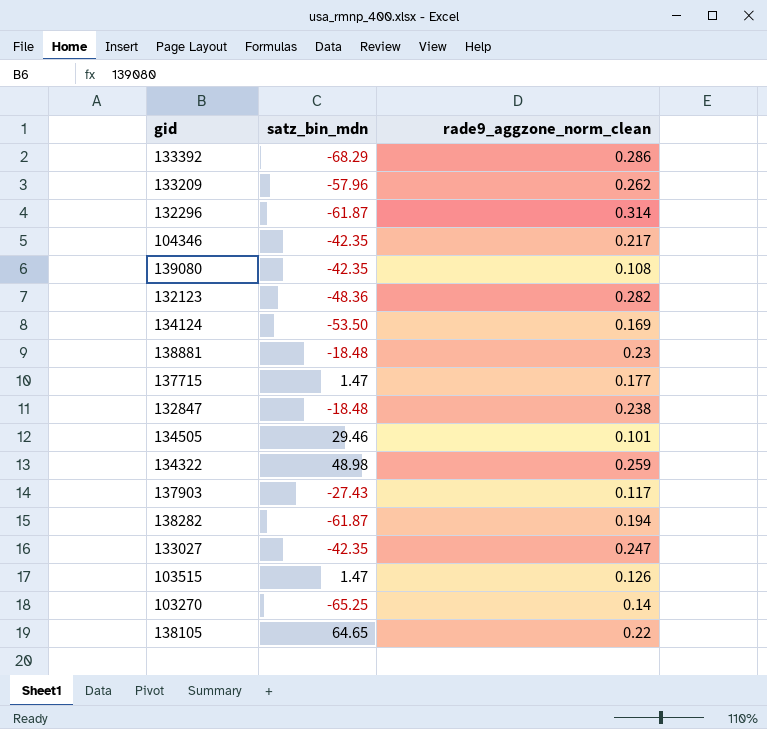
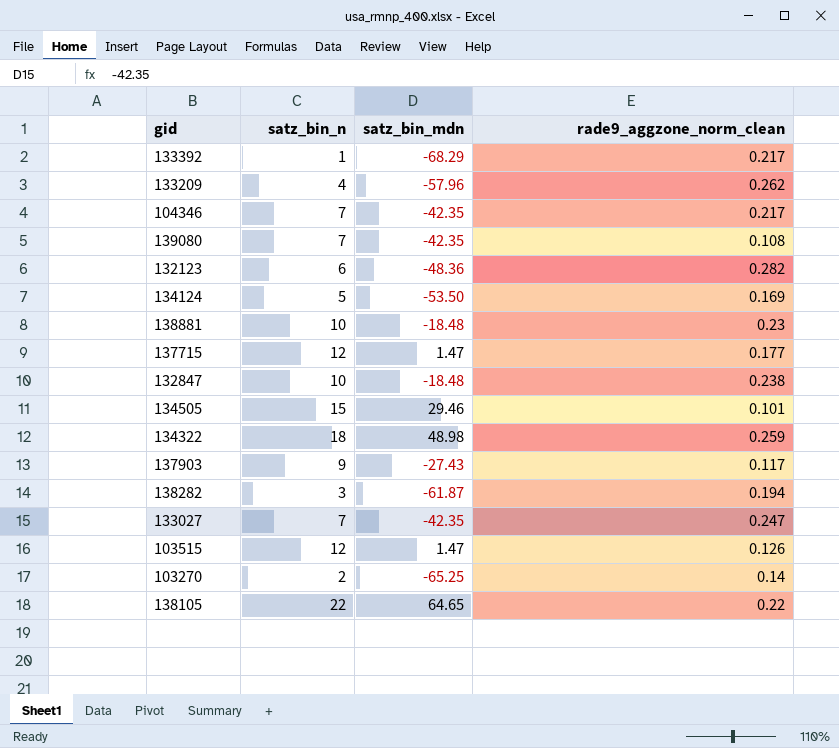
column satz_bin_n | position: none -> 2
row 132296: -61.87 | 0.314 -> none
133392 | rade9_aggzone_norm_clean: 0.286 -> 0.217

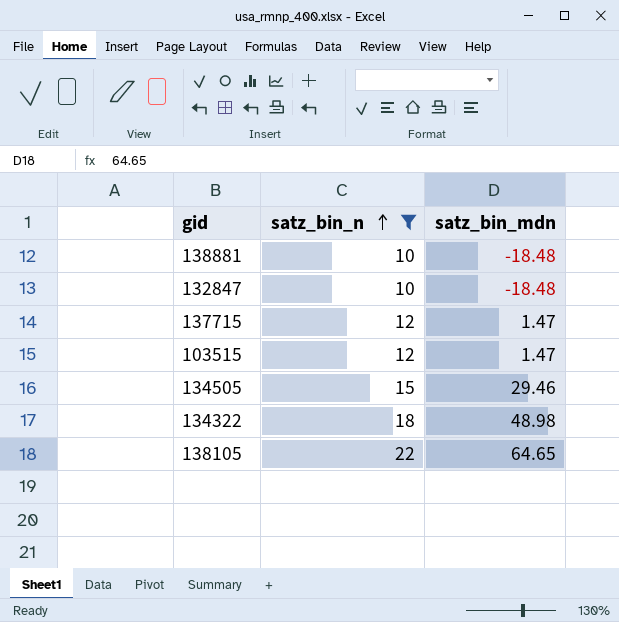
filter: none -> satz_bin_n >= 10
row order: none -> satz_bin_n ascending
column rade9_aggzone_norm_clean | position: 4 -> none

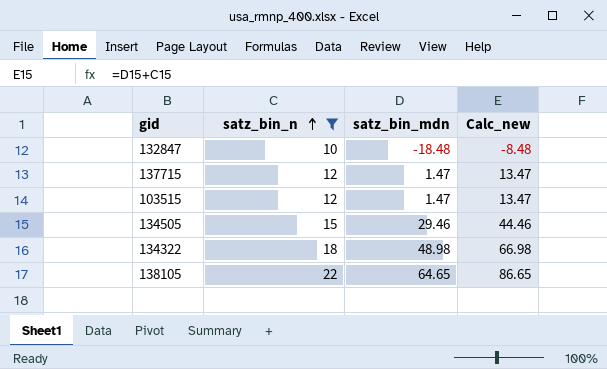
column Calc_new | formula: none -> [satz_bin_n] + [satz_bin_mdn]
row 138881: 10 | -18.48 -> none

